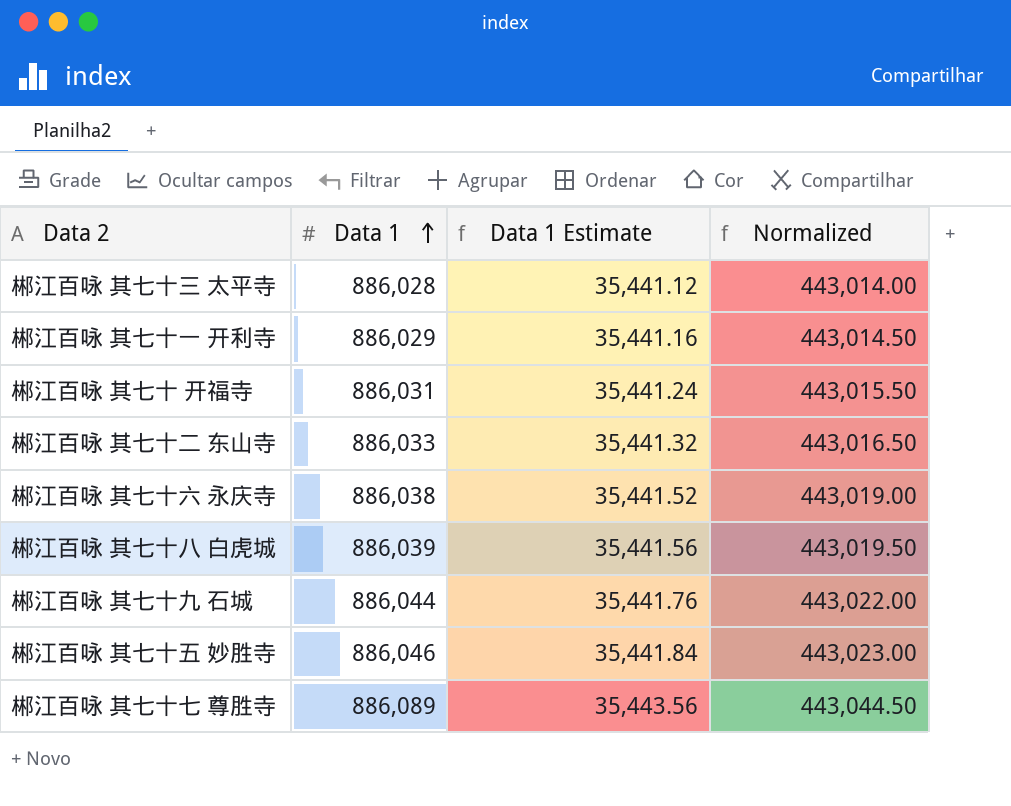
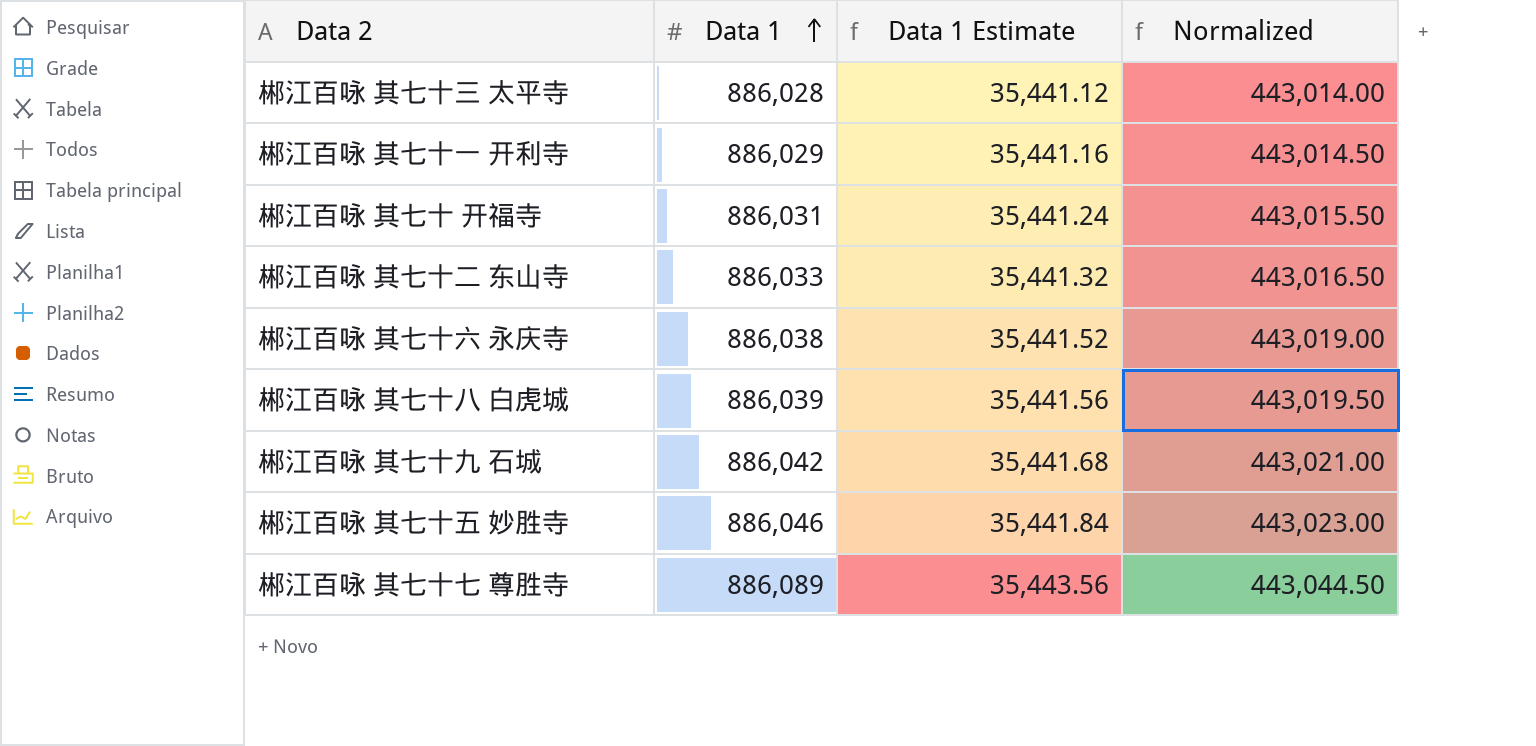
郴江百咏 其七十九 石城 | Data 1: 886,044 -> 886,042
郴江百咏 其七十九 石城 | Data 1 Estimate: 35,441.76 -> 35,441.68
郴江百咏 其七十九 石城 | Normalized: 443,022.00 -> 443,021.00

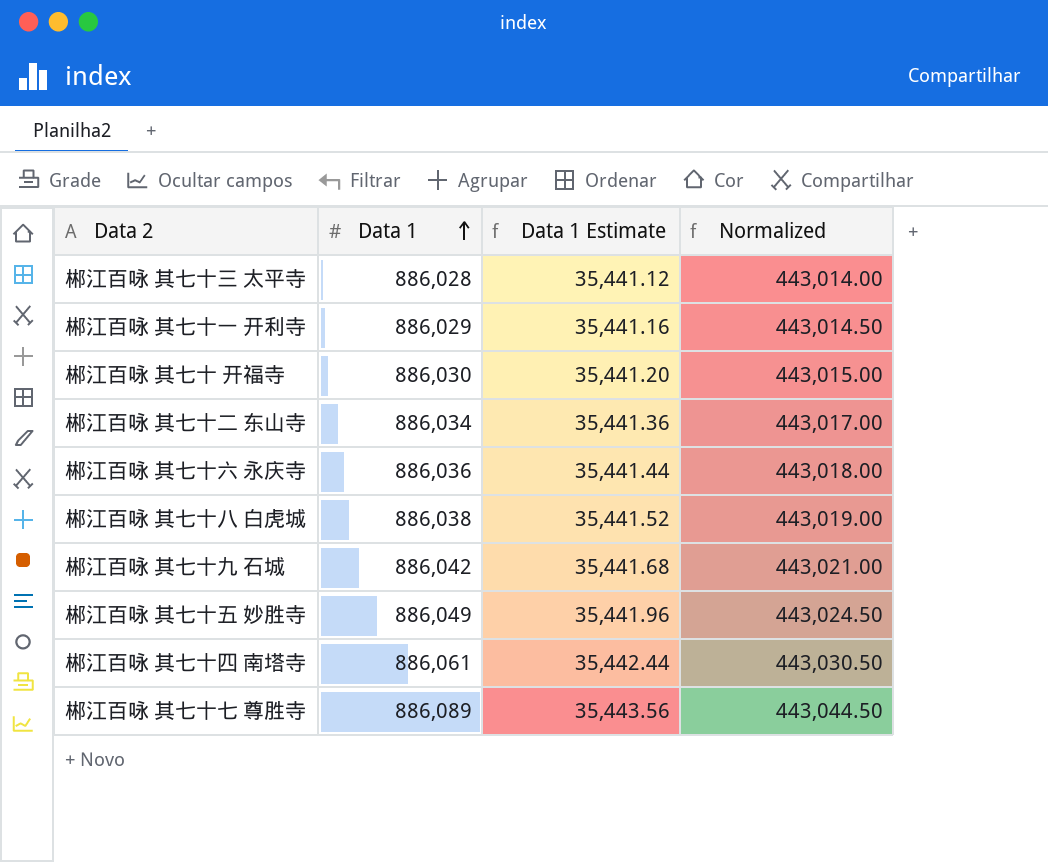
郴江百咏 其七十 开福寺 | Data 1: 886,031 -> 886,030
郴江百咏 其七十 开福寺 | Data 1 Estimate: 35,441.24 -> 35,441.20
郴江百咏 其七十 开福寺 | Normalized: 443,015.50 -> 443,015.00
郴江百咏 其七十二 东山寺 | Data 1: 886,033 -> 886,034
郴江百咏 其七十二 东山寺 | Data 1 Estimate: 35,441.32 -> 35,441.36
郴江百咏 其七十二 东山寺 | Normalized: 443,016.50 -> 443,017.00
郴江百咏 其七十六 永庆寺 | Data 1: 886,038 -> 886,036
郴江百咏 其七十六 永庆寺 | Data 1 Estimate: 35,441.52 -> 35,441.44
郴江百咏 其七十六 永庆寺 | Normalized: 443,019.00 -> 443,018.00
郴江百咏 其七十八 白虎城 | Data 1: 886,039 -> 886,038
郴江百咏 其七十八 白虎城 | Data 1 Estimate: 35,441.56 -> 35,441.52
郴江百咏 其七十八 白虎城 | Normalized: 443,019.50 -> 443,019.00
郴江百咏 其七十五 妙胜寺 | Data 1: 886,046 -> 886,049
郴江百咏 其七十五 妙胜寺 | Data 1 Estimate: 35,441.84 -> 35,441.96
郴江百咏 其七十五 妙胜寺 | Normalized: 443,023.00 -> 443,024.50
row 郴江百咏 其七十四 南塔寺: none -> 886,061 | 35,442.44 | 443,030.50

